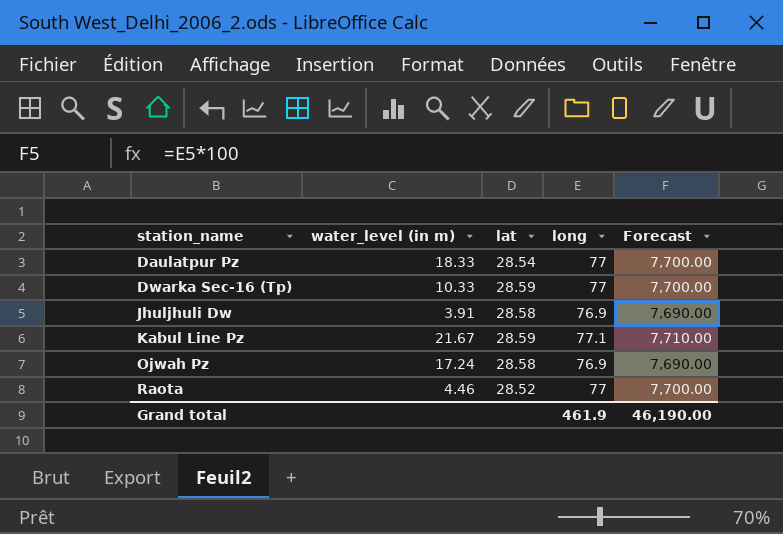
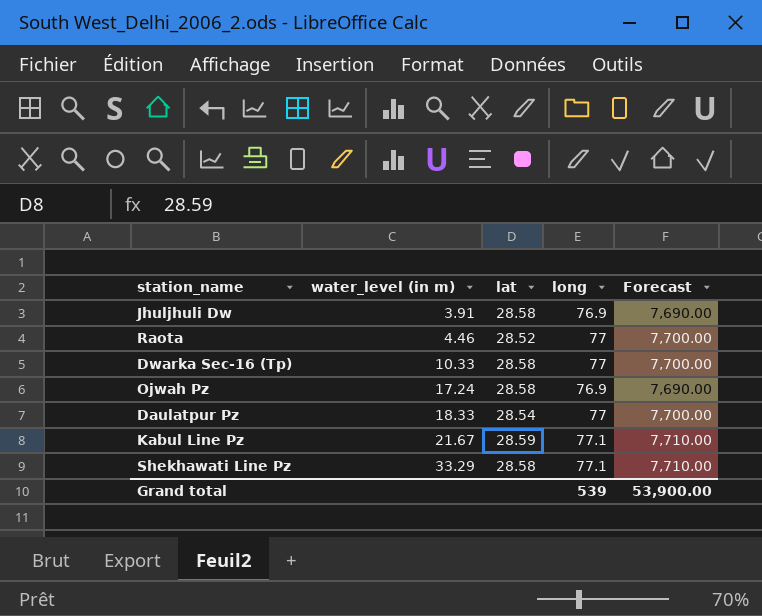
row order: station_name ascending -> water_level (in m) ascending
Dwarka Sec-16 (Tp) | lat: 28.59 -> 28.58
row Shekhawati Line Pz: none -> 33.29 | 28.58 | 77.1 | 7,710.00
Grand total | long: 461.9 -> 539
Grand total | Forecast: 46,190.00 -> 53,900.00

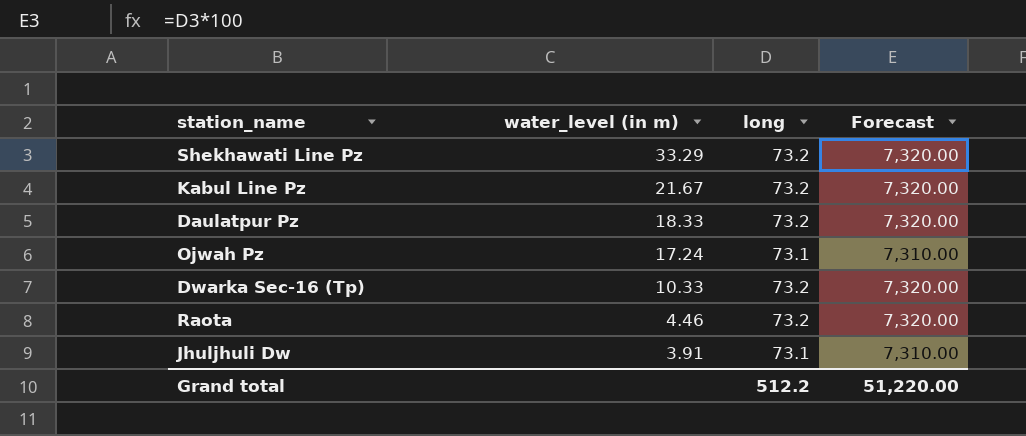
row order: water_level (in m) ascending -> water_level (in m) descending
column lat | position: 3 -> none
Shekhawati Line Pz | long: 77.1 -> 73.2
Shekhawati Line Pz | Forecast: 7,710.00 -> 7,320.00
Kabul Line Pz | long: 77.1 -> 73.2
Kabul Line Pz | Forecast: 7,710.00 -> 7,320.00
Daulatpur Pz | long: 77 -> 73.2
Daulatpur Pz | Forecast: 7,700.00 -> 7,320.00
Ojwah Pz | long: 76.9 -> 73.1
Ojwah Pz | Forecast: 7,690.00 -> 7,310.00
Dwarka Sec-16 (Tp) | long: 77 -> 73.2
Dwarka Sec-16 (Tp) | Forecast: 7,700.00 -> 7,320.00
Raota | long: 77 -> 73.2
Raota | Forecast: 7,700.00 -> 7,320.00
Jhuljhuli Dw | long: 76.9 -> 73.1
Jhuljhuli Dw | Forecast: 7,690.00 -> 7,310.00
Grand total | long: 539 -> 512.2
Grand total | Forecast: 53,900.00 -> 51,220.00

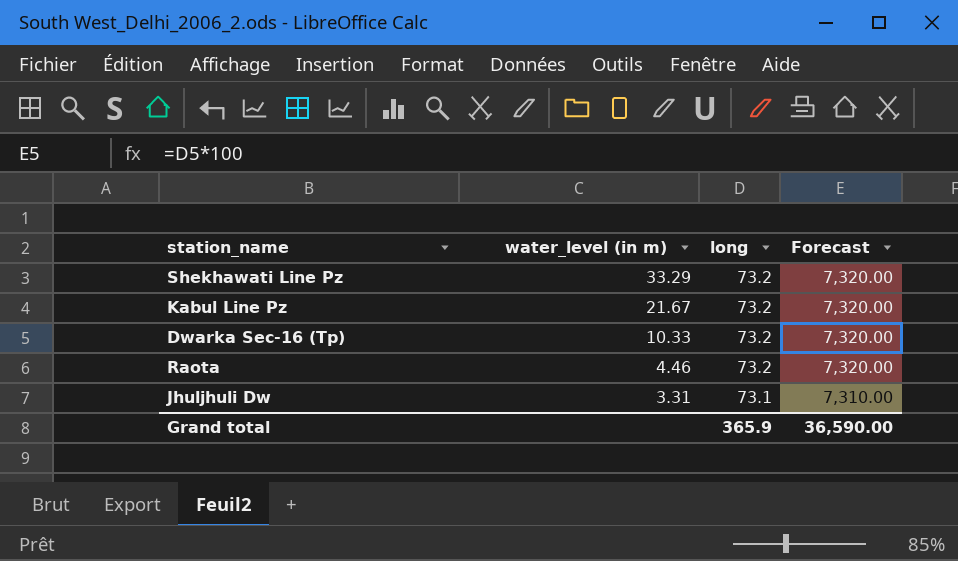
row Daulatpur Pz: 18.33 | 73.2 | 7,320.00 -> none
row Ojwah Pz: 17.24 | 73.1 | 7,310.00 -> none
Jhuljhuli Dw | water_level (in m): 3.91 -> 3.31
Grand total | long: 512.2 -> 365.9
Grand total | Forecast: 51,220.00 -> 36,590.00

